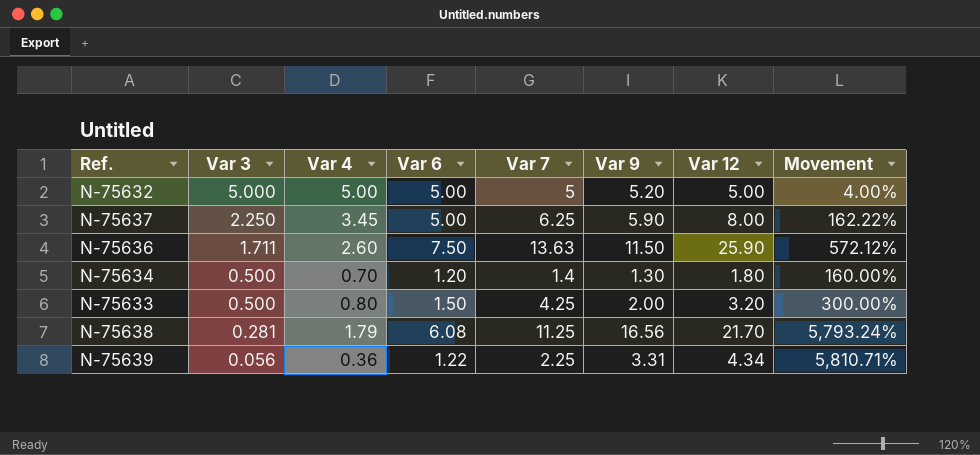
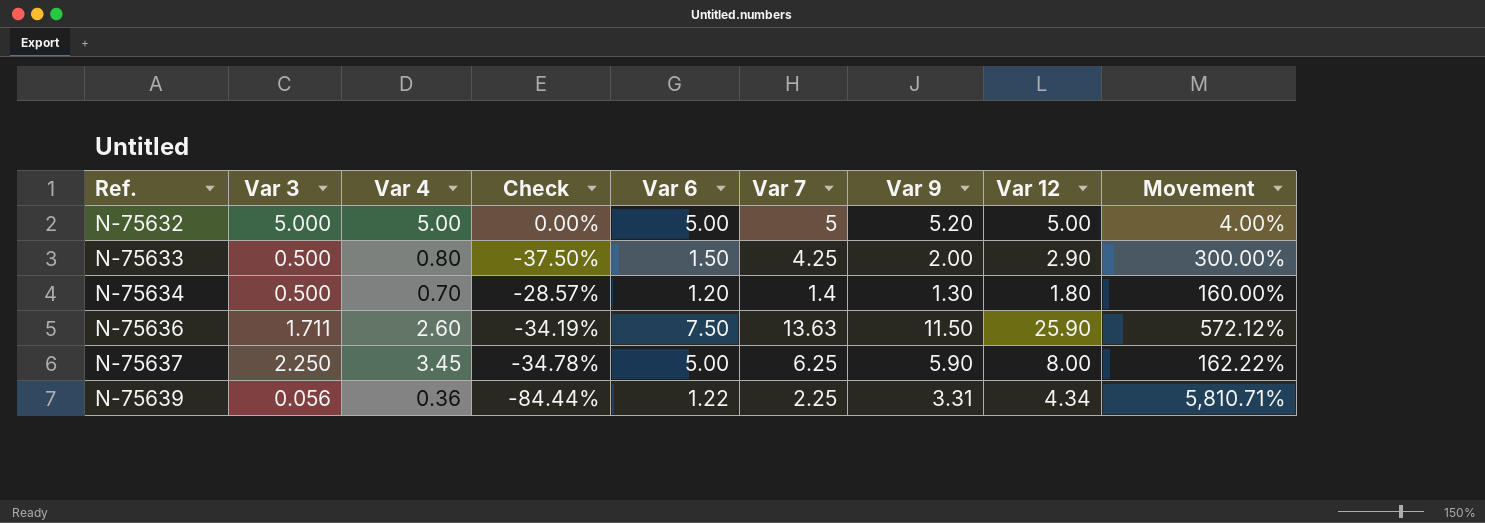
row order: Var 3 descending -> Ref. ascending
column Check | formula: none -> ([Var 3] - [Var 4]) / [Var 4]
row N-75638: 0.281 | 1.79 | 6.08 | 11.25 | 16.56 | 21.70 | 5,793.24% -> none
N-75633 | Var 12: 3.20 -> 2.90

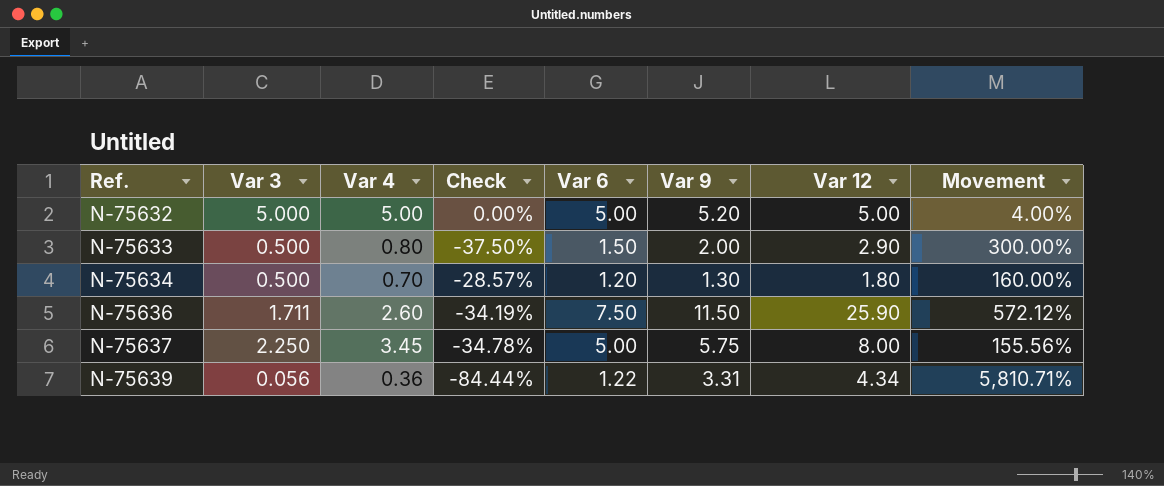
column Var 7 | position: 6 -> none
N-75637 | Var 9: 5.90 -> 5.75
N-75637 | Movement: 162.22% -> 155.56%

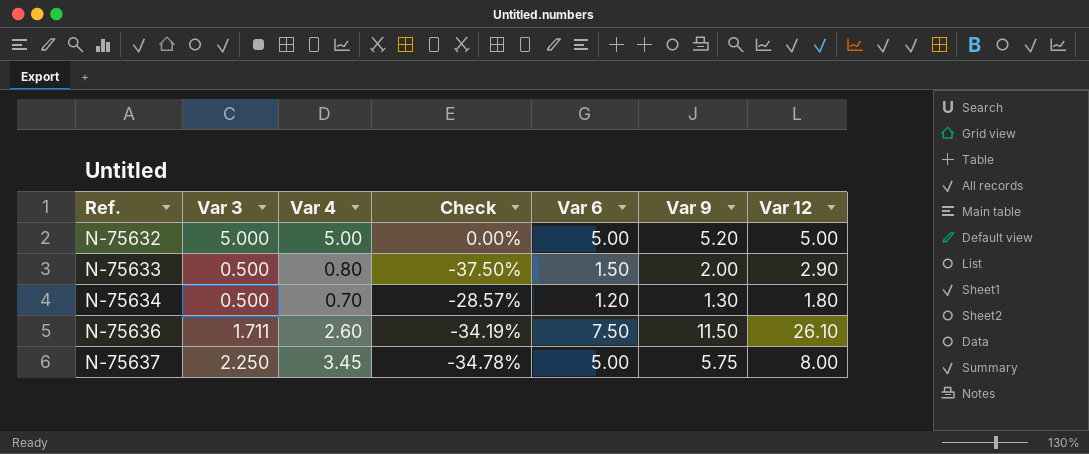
column Movement | formula: ([Var 9] - [Var 3]) / [Var 3] -> none
row N-75639: 0.056 | 0.36 | -84.44% | 1.22 | 3.31 | 4.34 | 5,810.71% -> none
N-75636 | Var 12: 25.90 -> 26.10

